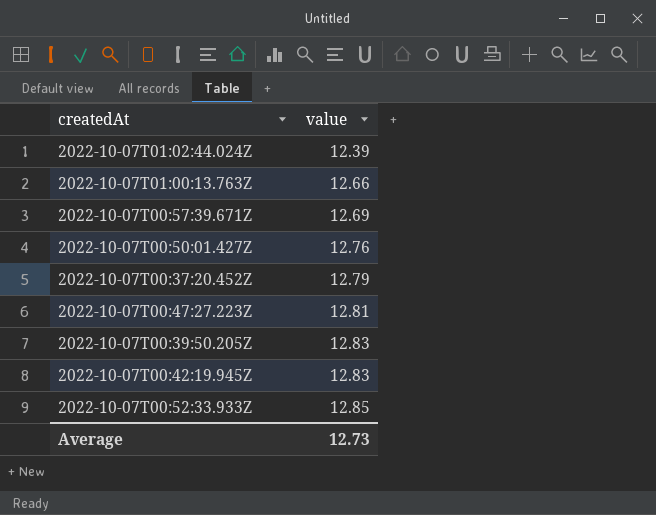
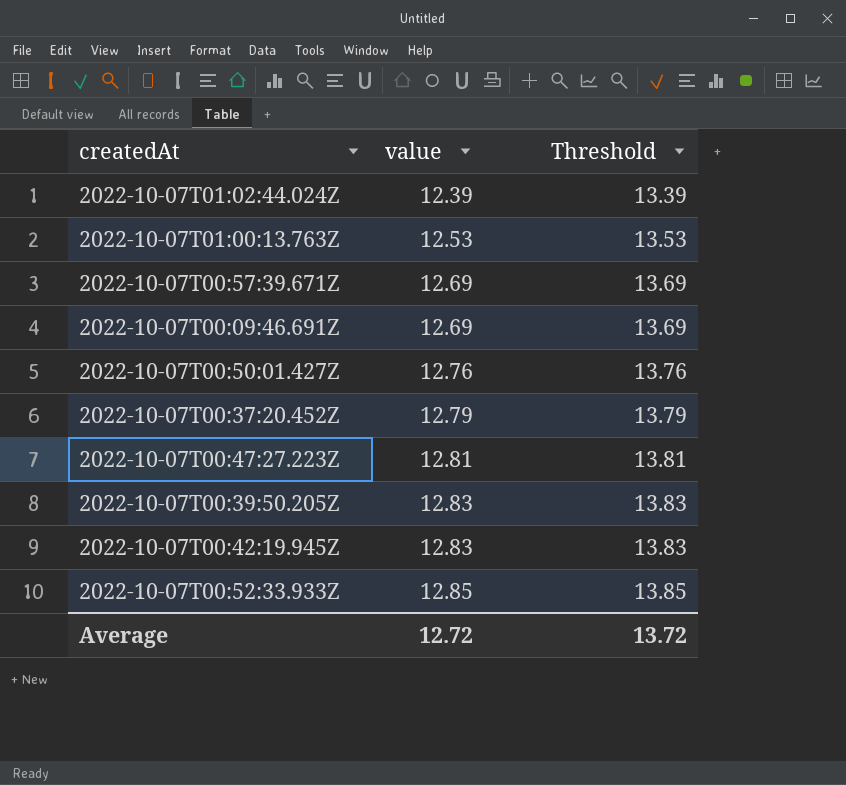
column Threshold | formula: none -> [value] + 1
2022-10-07T01:00:13.763Z | value: 12.66 -> 12.53
row 2022-10-07T00:09:46.691Z: none -> 12.69 | 13.69
Average | value: 12.73 -> 12.72

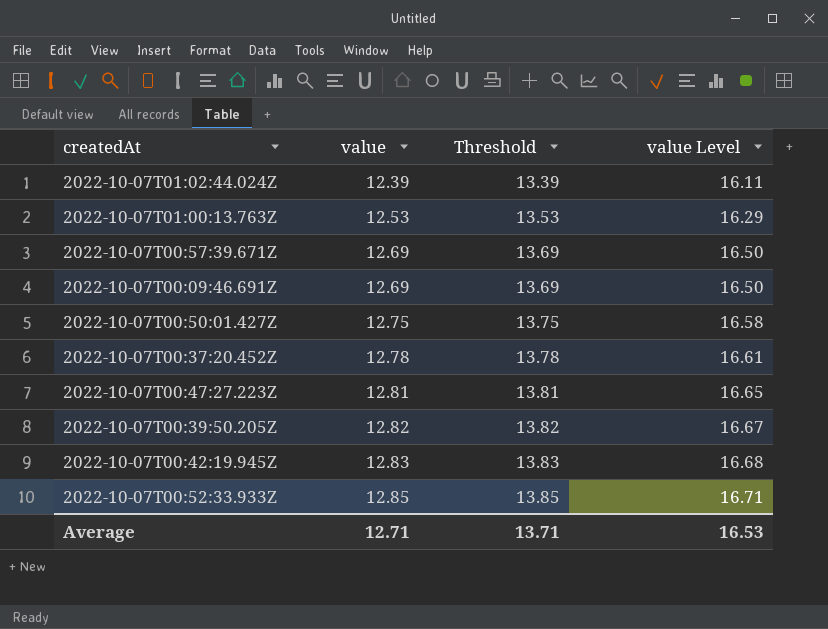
column value Level | formula: none -> [value] * 1.3
2022-10-07T00:50:01.427Z | value: 12.76 -> 12.75
2022-10-07T00:50:01.427Z | Threshold: 13.76 -> 13.75
2022-10-07T00:37:20.452Z | value: 12.79 -> 12.78
2022-10-07T00:37:20.452Z | Threshold: 13.79 -> 13.78
2022-10-07T00:39:50.205Z | value: 12.83 -> 12.82
2022-10-07T00:39:50.205Z | Threshold: 13.83 -> 13.82
Average | value: 12.72 -> 12.71
Average | Threshold: 13.72 -> 13.71

